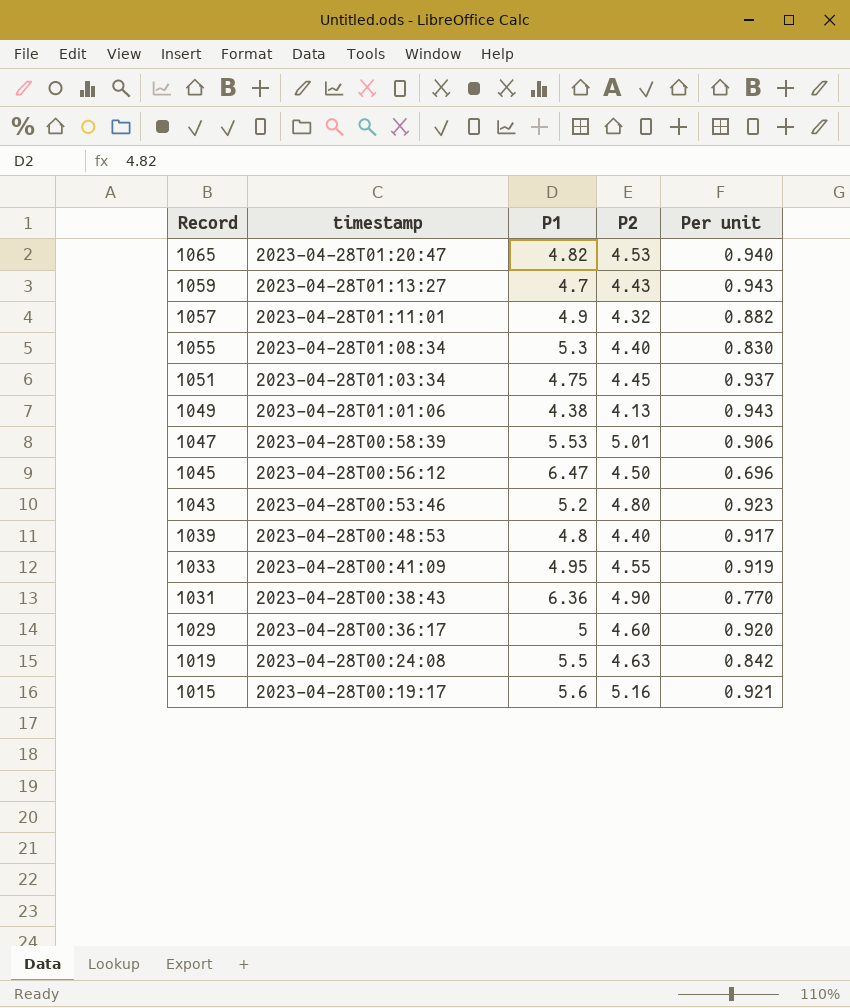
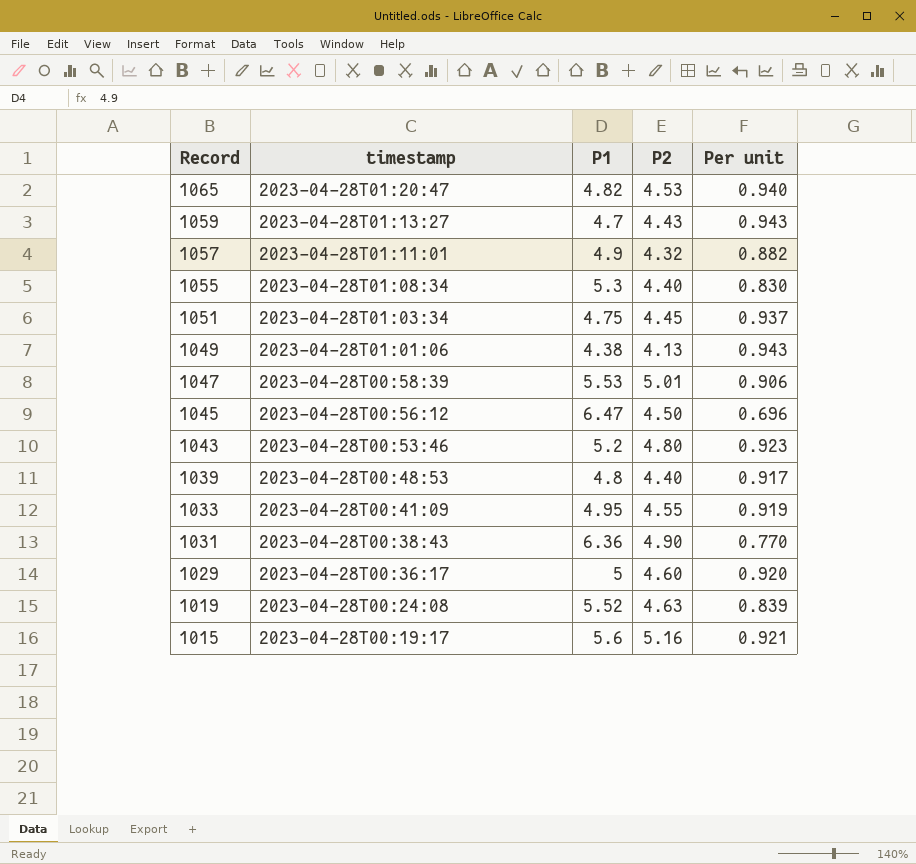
1019 | P1: 5.5 -> 5.52
1019 | Per unit: 0.842 -> 0.839

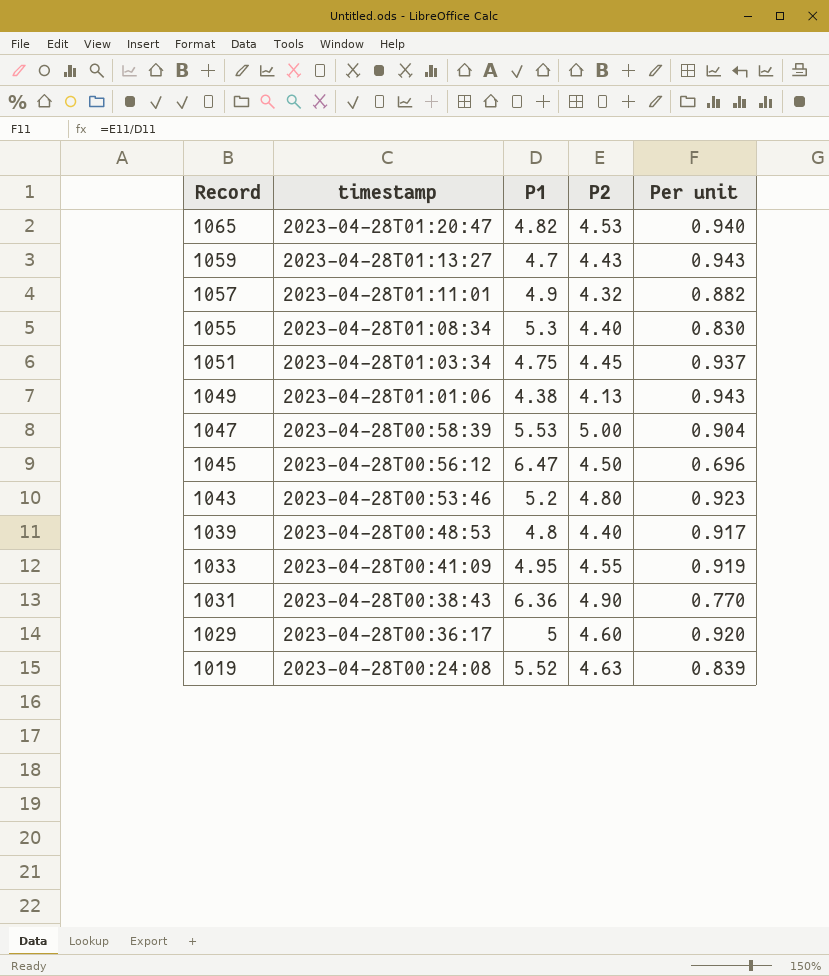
row 1015: 2023-04-28T00:19:17 | 5.6 | 5.16 | 0.921 -> none
1047 | P2: 5.01 -> 5.00
1047 | Per unit: 0.906 -> 0.904

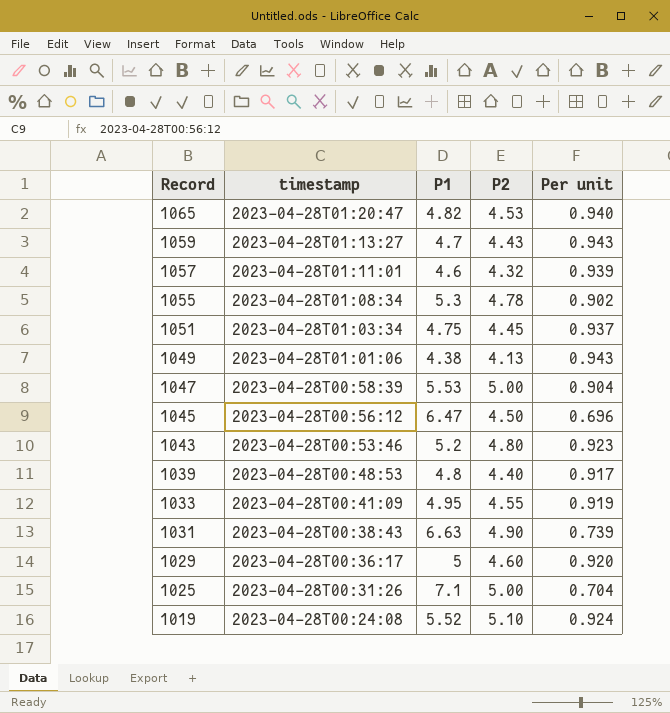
1057 | P1: 4.9 -> 4.6
1057 | Per unit: 0.882 -> 0.939
1055 | P2: 4.40 -> 4.78
1055 | Per unit: 0.830 -> 0.902
1031 | P1: 6.36 -> 6.63
1031 | Per unit: 0.770 -> 0.739
row 1025: none -> 2023-04-28T00:31:26 | 7.1 | 5.00 | 0.704
1019 | P2: 4.63 -> 5.10
1019 | Per unit: 0.839 -> 0.924

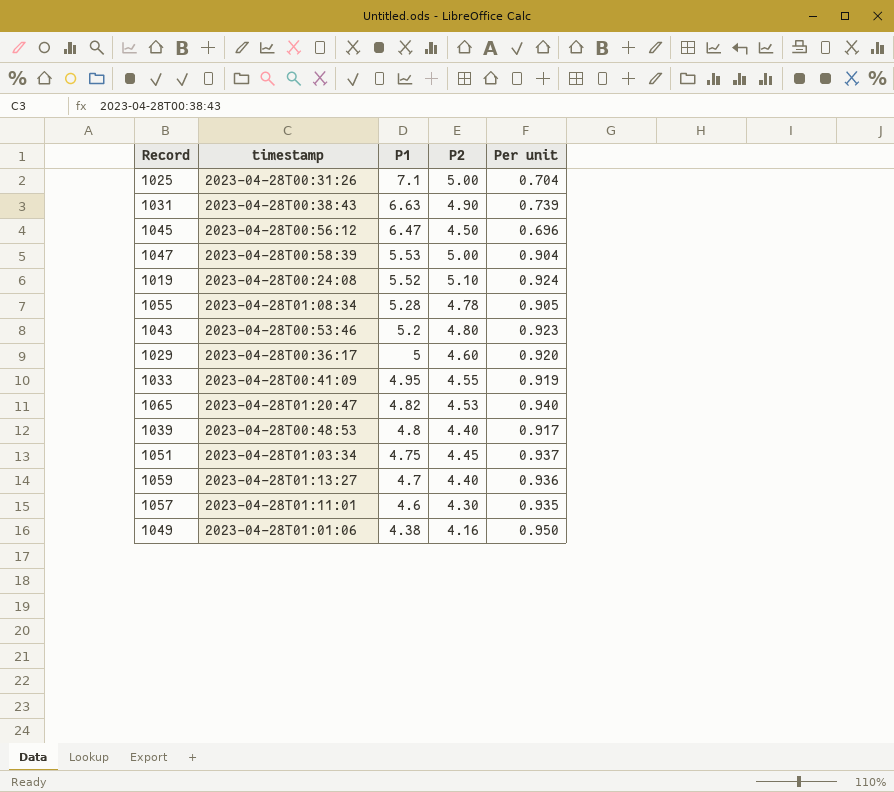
row order: Record descending -> P1 descending
1055 | P1: 5.3 -> 5.28
1055 | Per unit: 0.902 -> 0.905
1059 | P2: 4.43 -> 4.40
1059 | Per unit: 0.943 -> 0.936
1057 | P2: 4.32 -> 4.30
1057 | Per unit: 0.939 -> 0.935
1049 | P2: 4.13 -> 4.16
1049 | Per unit: 0.943 -> 0.950

